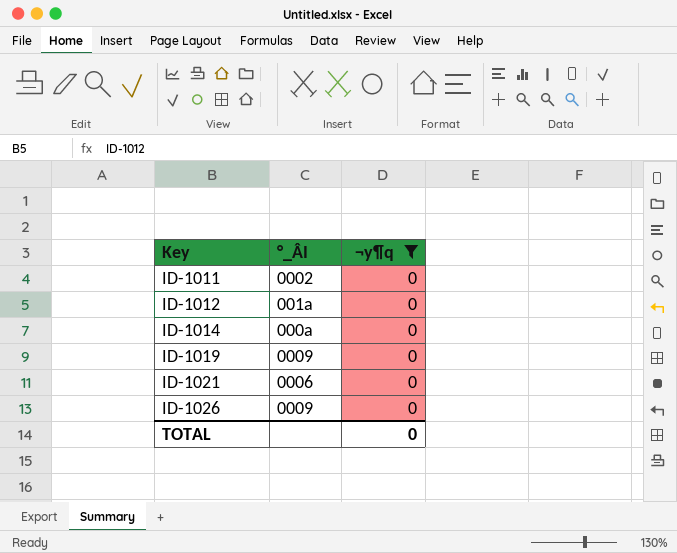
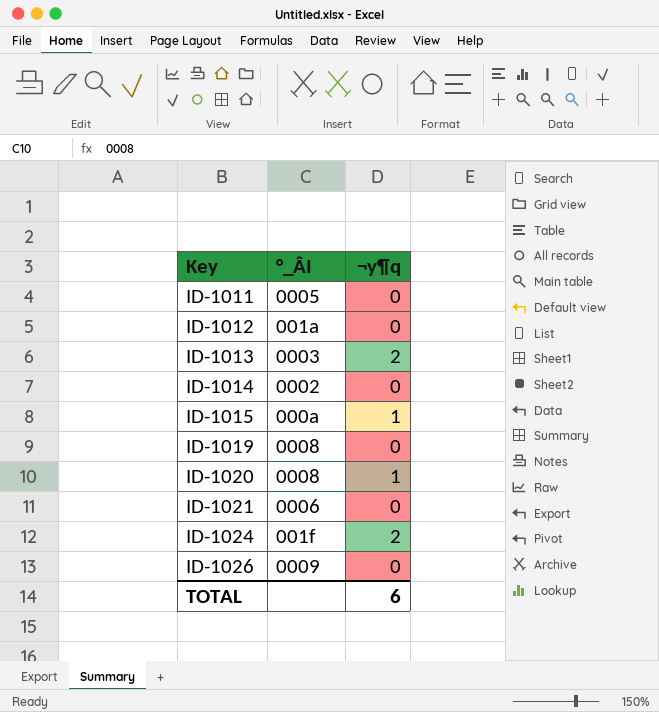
filter: ¬y¶q = 0 -> none
ID-1011 | °_ÂI: 0002 -> 0005
ID-1014 | °_ÂI: 000a -> 0002
ID-1019 | °_ÂI: 0009 -> 0008
TOTAL | ¬y¶q: 0 -> 6

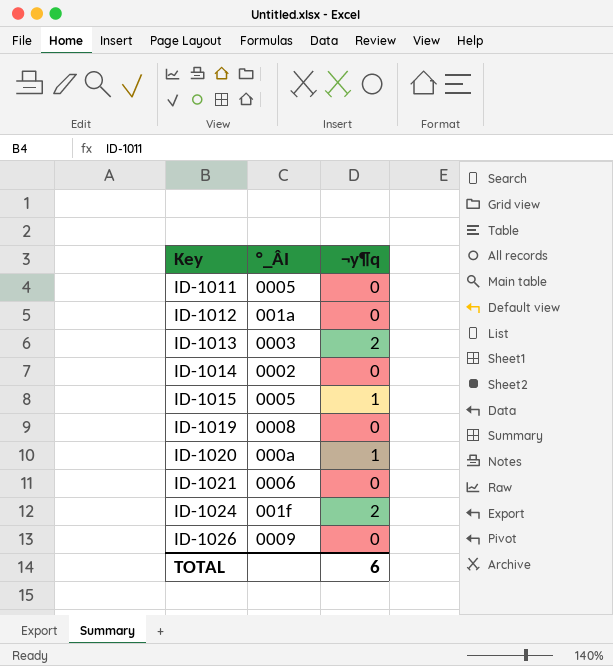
ID-1015 | °_ÂI: 000a -> 0005
ID-1020 | °_ÂI: 0008 -> 000a

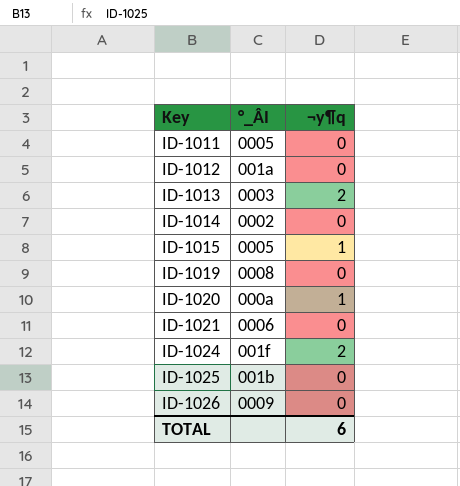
row ID-1025: none -> 001b | 0

